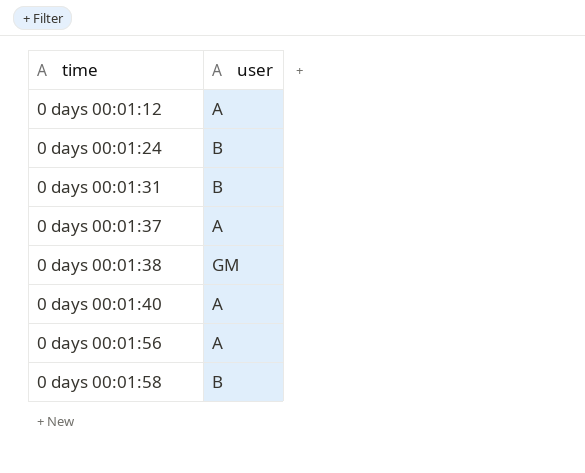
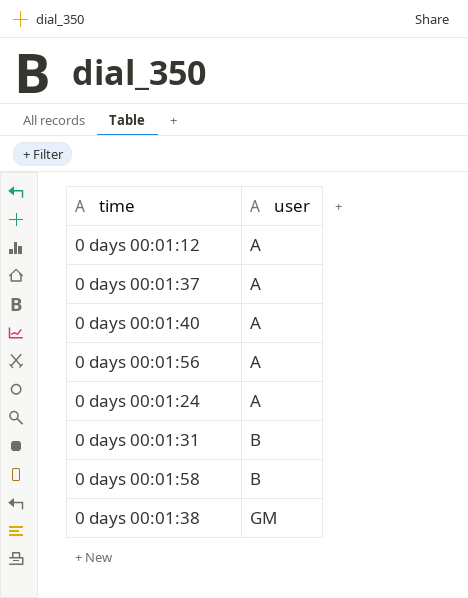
row order: time ascending -> user ascending
0 days 00:01:24 | user: B -> A

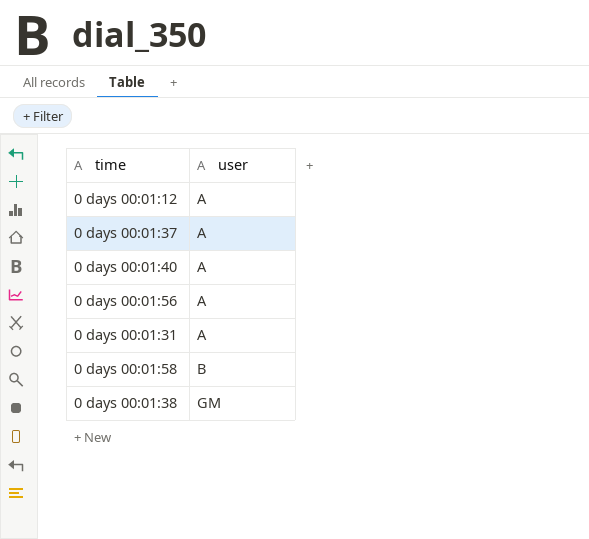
row 0 days 00:01:24: A -> none
0 days 00:01:31 | user: B -> A

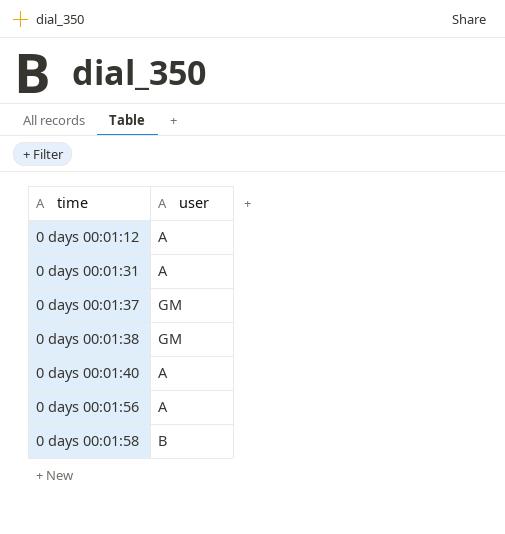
row order: user ascending -> time ascending
0 days 00:01:37 | user: A -> GM

